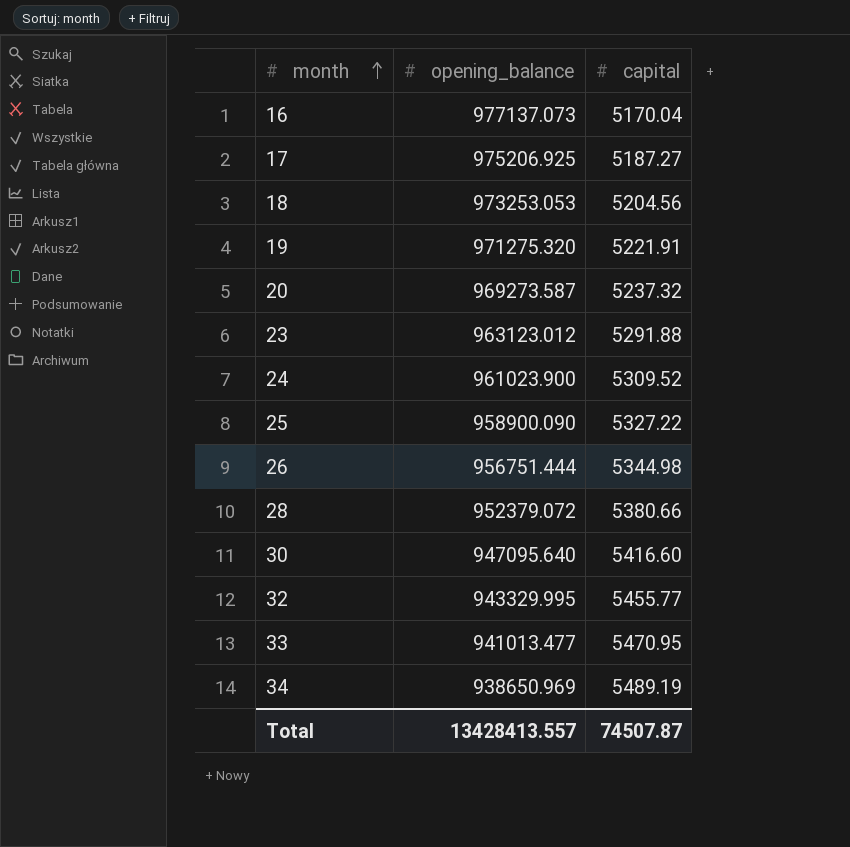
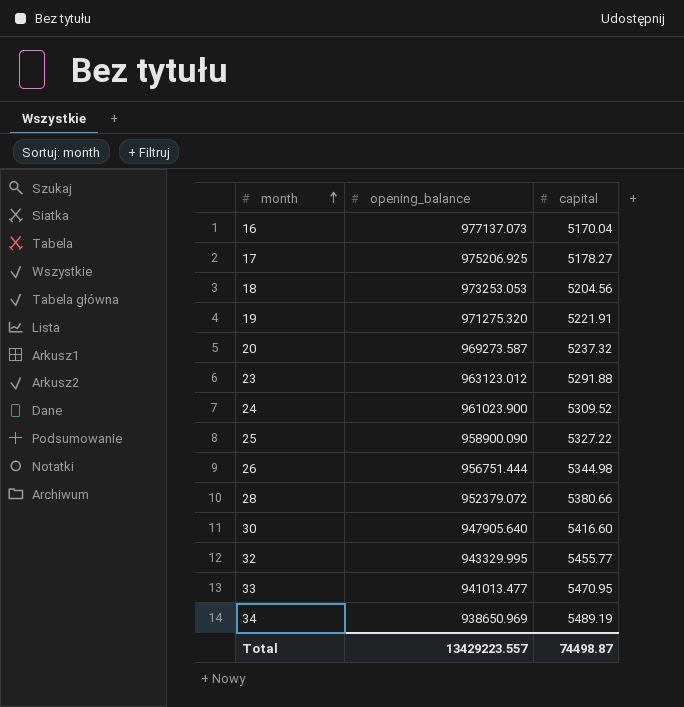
17 | capital: 5187.27 -> 5178.27
30 | opening_balance: 947095.640 -> 947905.640
Total | opening_balance: 13428413.557 -> 13429223.557
Total | capital: 74507.87 -> 74498.87

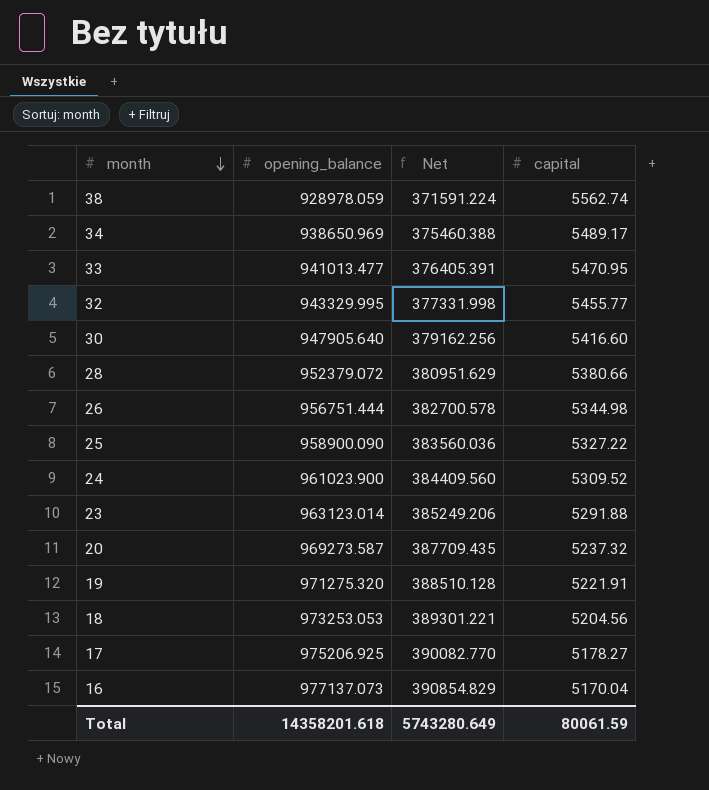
row order: month ascending -> month descending
column Net | formula: none -> [opening_balance] * 0.4
row 38: none -> 928978.059 | 371591.224 | 5562.74
34 | capital: 5489.19 -> 5489.17
23 | opening_balance: 963123.012 -> 963123.014
Total | opening_balance: 13429223.557 -> 14358201.618
Total | capital: 74498.87 -> 80061.59

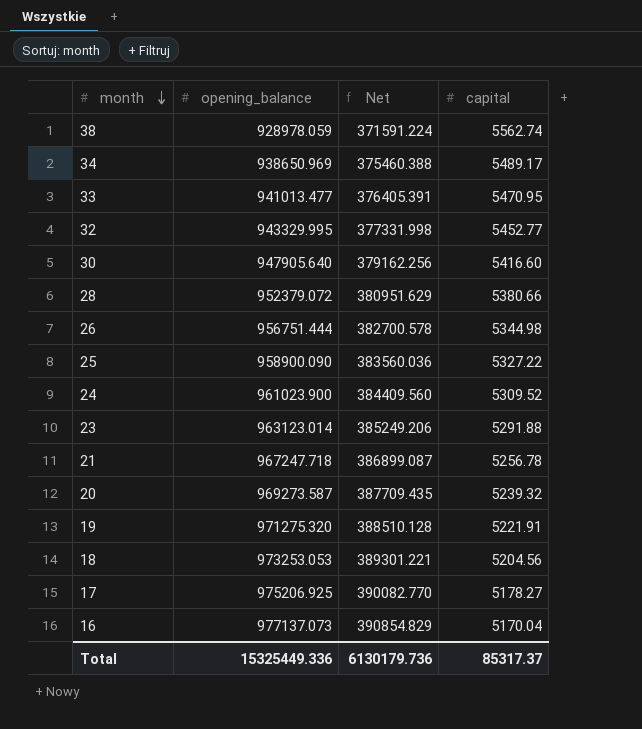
32 | capital: 5455.77 -> 5452.77
row 21: none -> 967247.718 | 386899.087 | 5256.78
20 | capital: 5237.32 -> 5239.32
Total | opening_balance: 14358201.618 -> 15325449.336
Total | Net: 5743280.649 -> 6130179.736
Total | capital: 80061.59 -> 85317.37

